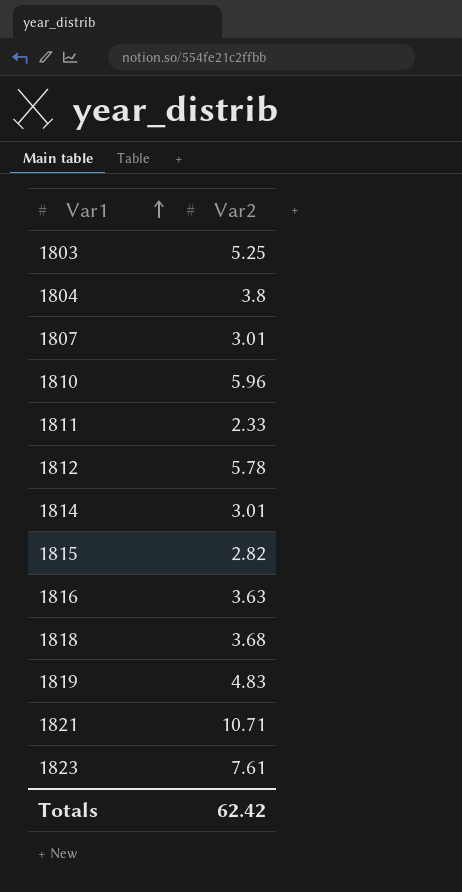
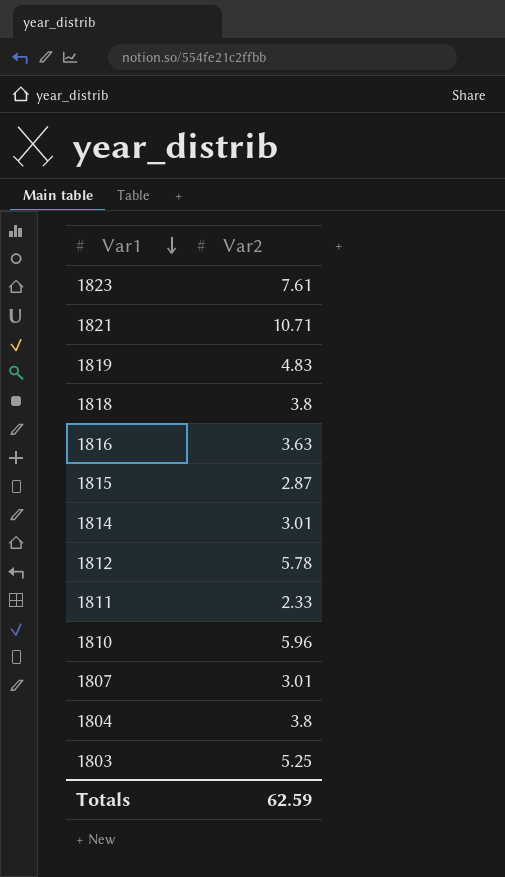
row order: Var1 ascending -> Var1 descending
1818 | Var2: 3.68 -> 3.8
1815 | Var2: 2.82 -> 2.87
Totals | Var2: 62.42 -> 62.59

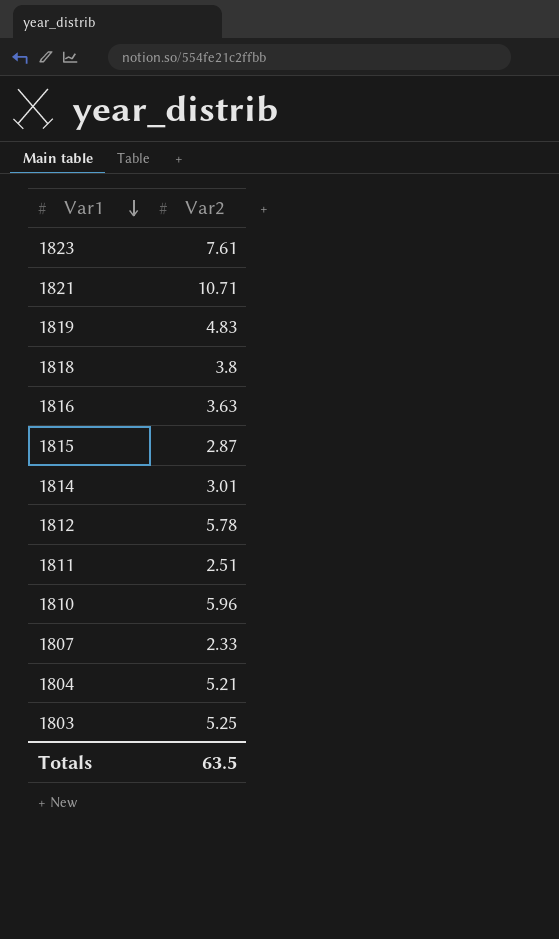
1811 | Var2: 2.33 -> 2.51
1807 | Var2: 3.01 -> 2.33
1804 | Var2: 3.8 -> 5.21
Totals | Var2: 62.59 -> 63.5

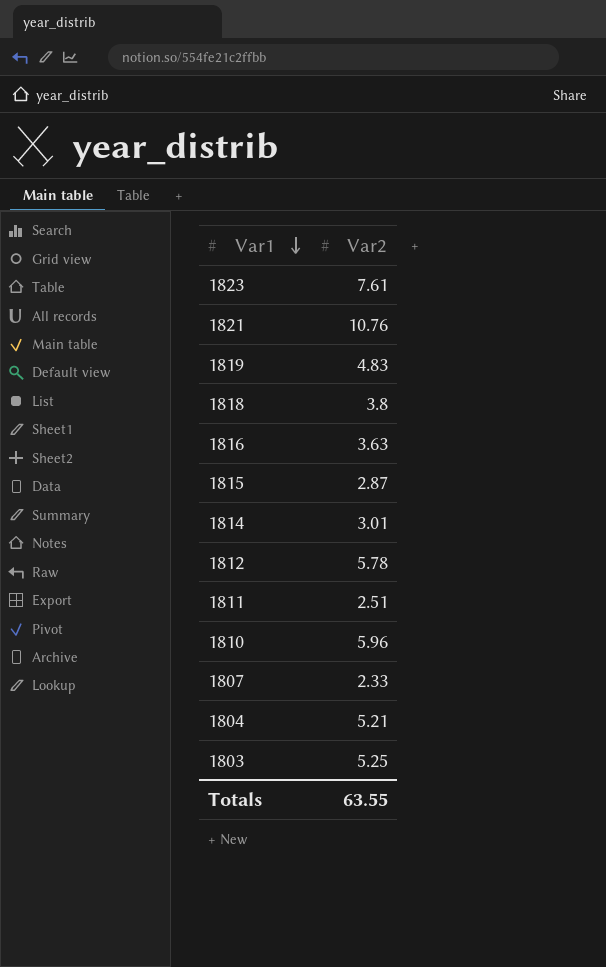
1821 | Var2: 10.71 -> 10.76
Totals | Var2: 63.5 -> 63.55

